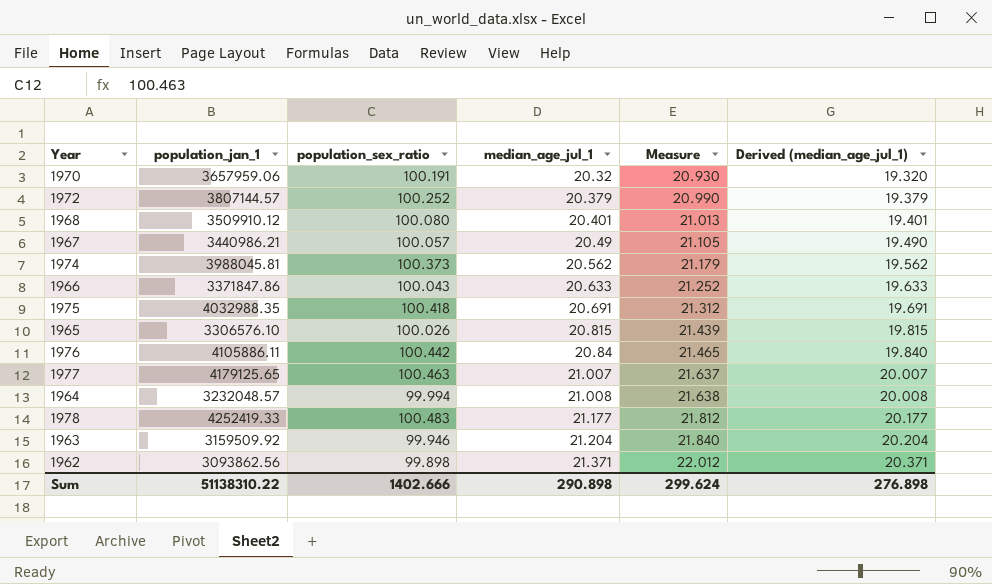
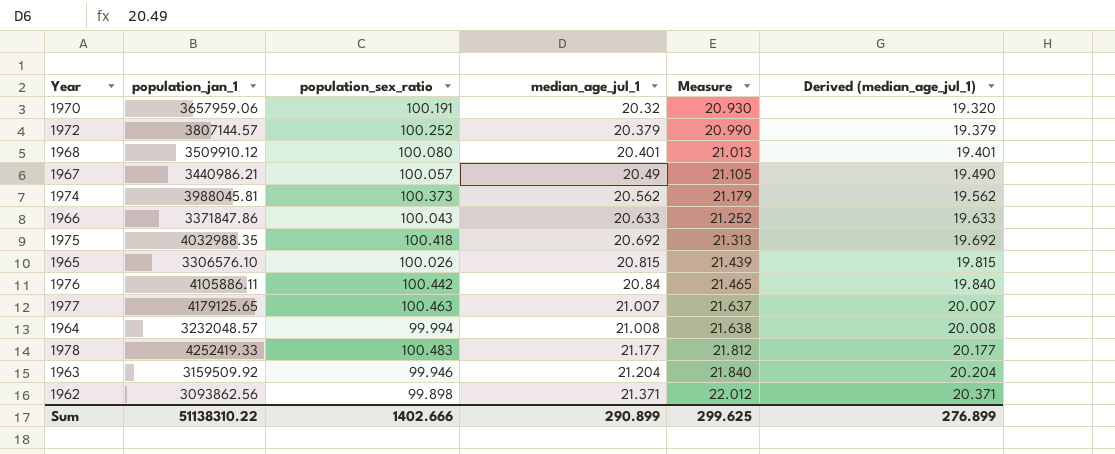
1975 | median_age_jul_1: 20.691 -> 20.692
1975 | Measure: 21.312 -> 21.313
1975 | Derived (median_age_jul_1): 19.691 -> 19.692
Sum | median_age_jul_1: 290.898 -> 290.899
Sum | Measure: 299.624 -> 299.625
Sum | Derived (median_age_jul_1): 276.898 -> 276.899

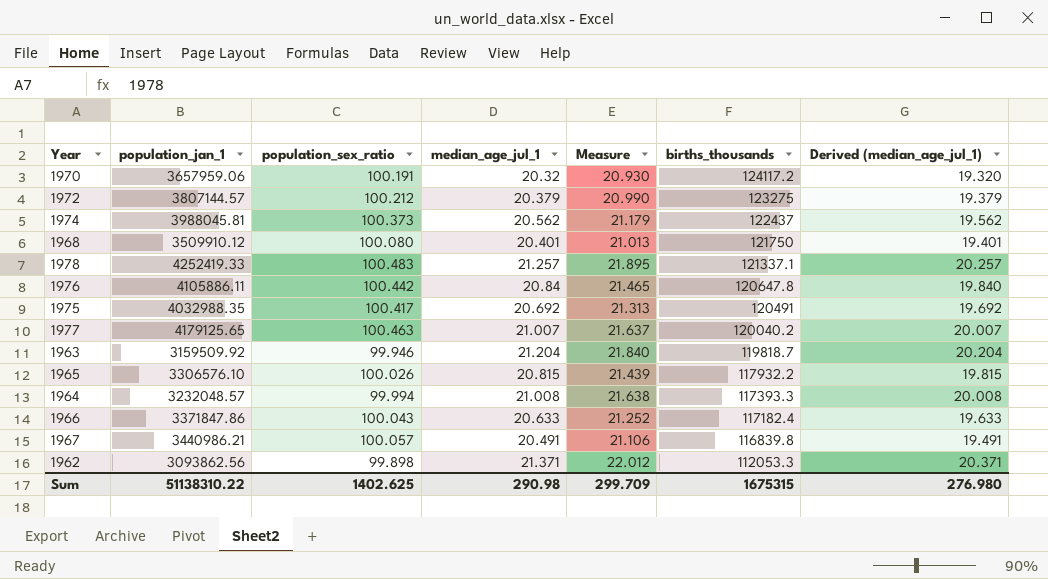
row order: median_age_jul_1 ascending -> births_thousands descending
column births_thousands | position: none -> 6
1972 | population_sex_ratio: 100.252 -> 100.212
1978 | median_age_jul_1: 21.177 -> 21.257
1978 | Measure: 21.812 -> 21.895
1978 | Derived (median_age_jul_1): 20.177 -> 20.257
1975 | population_sex_ratio: 100.418 -> 100.417
1967 | median_age_jul_1: 20.49 -> 20.491
1967 | Measure: 21.105 -> 21.106
1967 | Derived (median_age_jul_1): 19.490 -> 19.491
Sum | population_sex_ratio: 1402.666 -> 1402.625
Sum | median_age_jul_1: 290.899 -> 290.98
Sum | Measure: 299.625 -> 299.709
Sum | Derived (median_age_jul_1): 276.899 -> 276.980

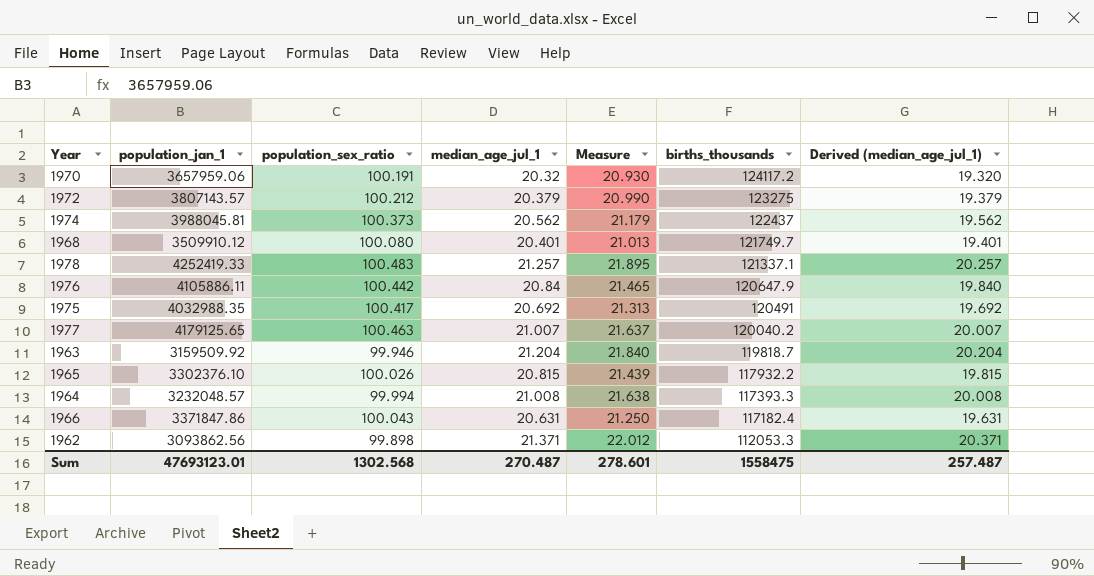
row 1967: 3440986.21 | 100.057 | 20.491 | 21.106 | 116839.8 | 19.491 -> none
1972 | population_jan_1: 3807144.57 -> 3807143.57
1968 | births_thousands: 121750 -> 121749.7
1976 | births_thousands: 120647.8 -> 120647.9
1965 | population_jan_1: 3306576.10 -> 3302376.10
1966 | median_age_jul_1: 20.633 -> 20.631
1966 | Measure: 21.252 -> 21.250
1966 | Derived (median_age_jul_1): 19.633 -> 19.631
Sum | population_jan_1: 51138310.22 -> 47693123.01
Sum | population_sex_ratio: 1402.625 -> 1302.568
Sum | median_age_jul_1: 290.98 -> 270.487
Sum | Measure: 299.709 -> 278.601
Sum | births_thousands: 1675315 -> 1558475
Sum | Derived (median_age_jul_1): 276.980 -> 257.487

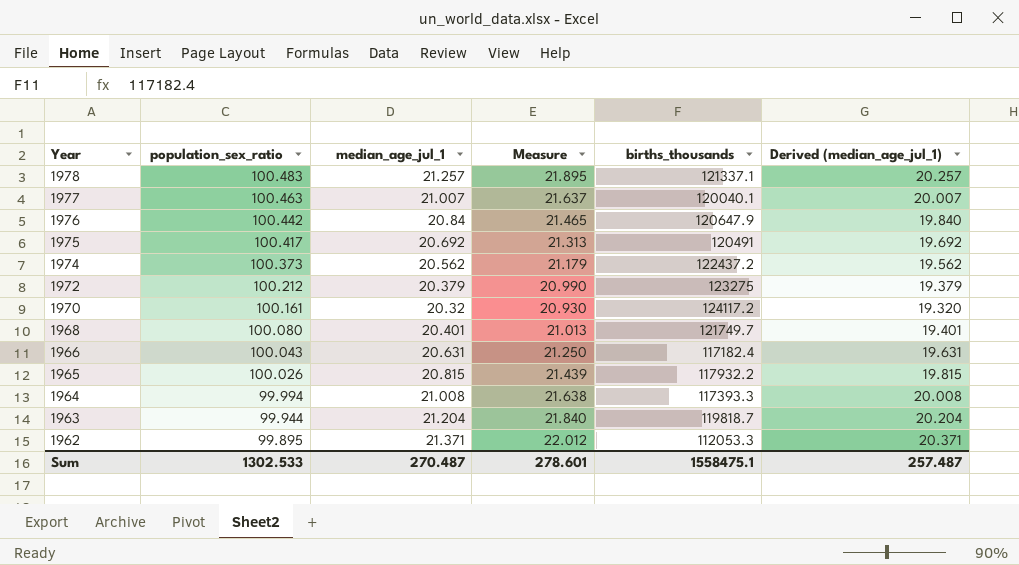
row order: births_thousands descending -> Year descending
column population_jan_1 | position: 2 -> none
1977 | births_thousands: 120040.2 -> 120040.1
1974 | births_thousands: 122437 -> 122437.2
1970 | population_sex_ratio: 100.191 -> 100.161
1963 | population_sex_ratio: 99.946 -> 99.944
1962 | population_sex_ratio: 99.898 -> 99.895
Sum | population_sex_ratio: 1302.568 -> 1302.533
Sum | births_thousands: 1558475 -> 1558475.1

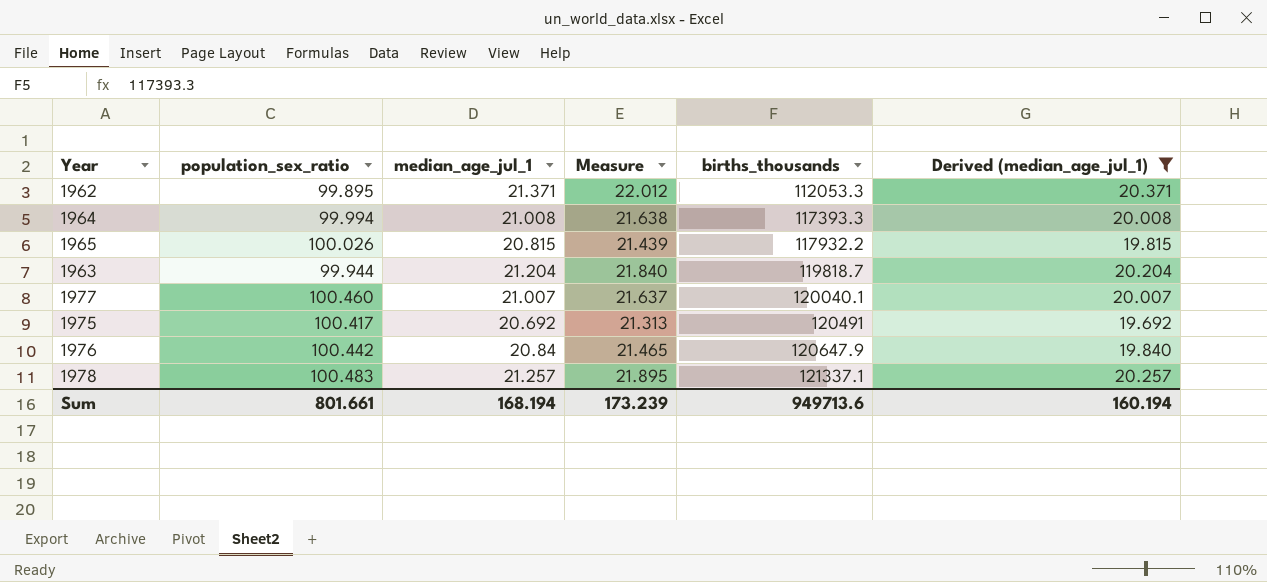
filter: none -> Derived (median_age_jul_1) >= 19.692
row order: Year descending -> births_thousands ascending
1977 | population_sex_ratio: 100.463 -> 100.460
Sum | population_sex_ratio: 1302.533 -> 801.661
Sum | median_age_jul_1: 270.487 -> 168.194
Sum | Measure: 278.601 -> 173.239
Sum | births_thousands: 1558475.1 -> 949713.6
Sum | Derived (median_age_jul_1): 257.487 -> 160.194

